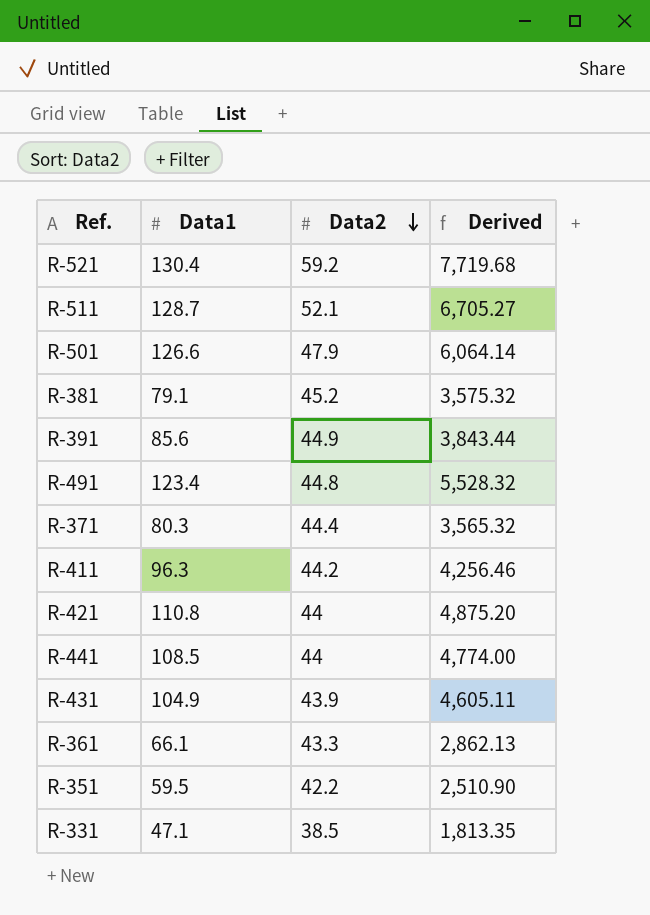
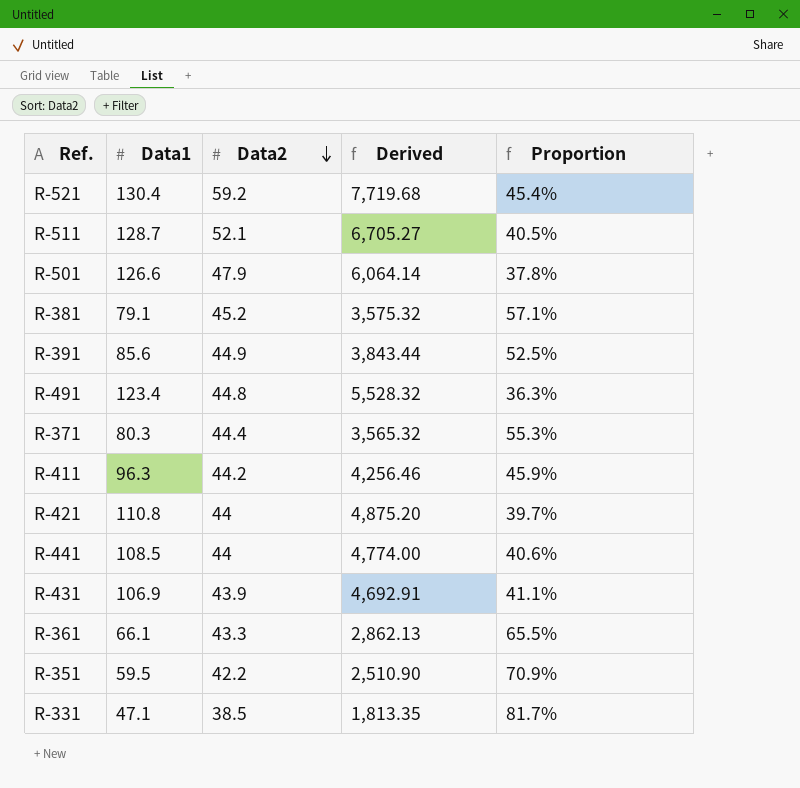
column Proportion | formula: none -> [Data2] / [Data1]
R-431 | Data1: 104.9 -> 106.9
R-431 | Derived: 4,605.11 -> 4,692.91

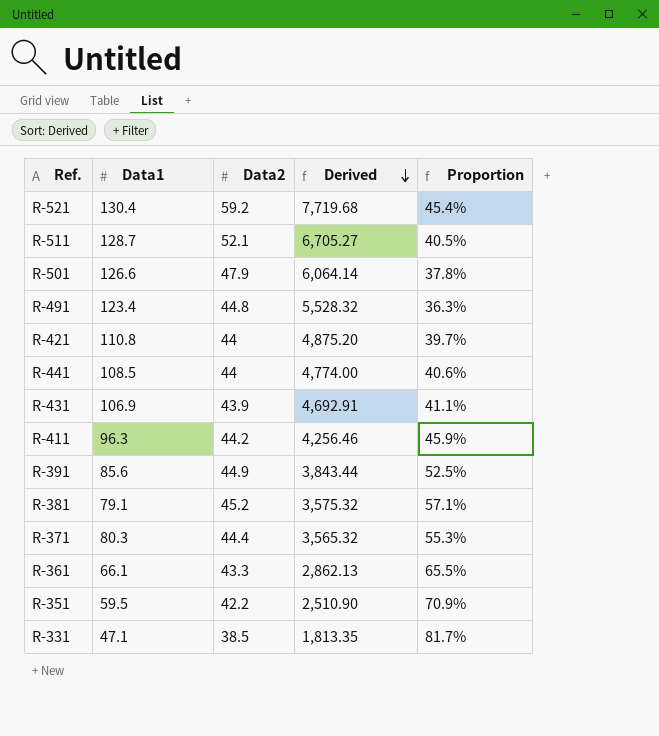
row order: Data2 descending -> Derived descending

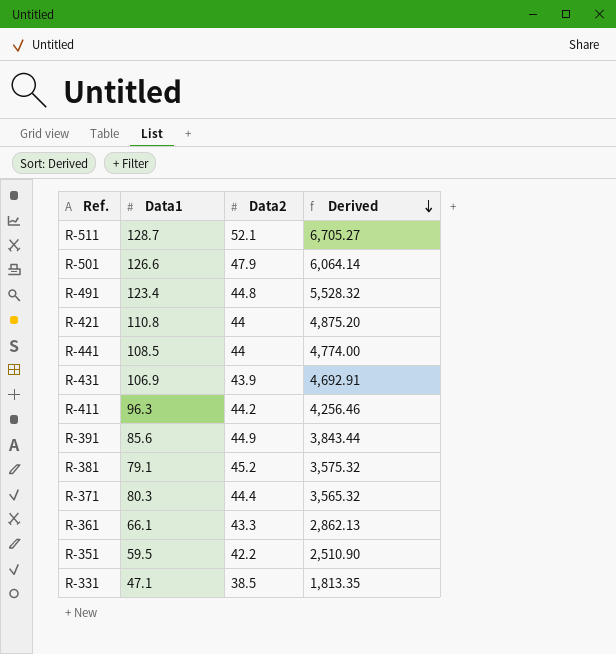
column Proportion | formula: [Data2] / [Data1] -> none
row R-521: 130.4 | 59.2 | 7,719.68 | 45.4% -> none

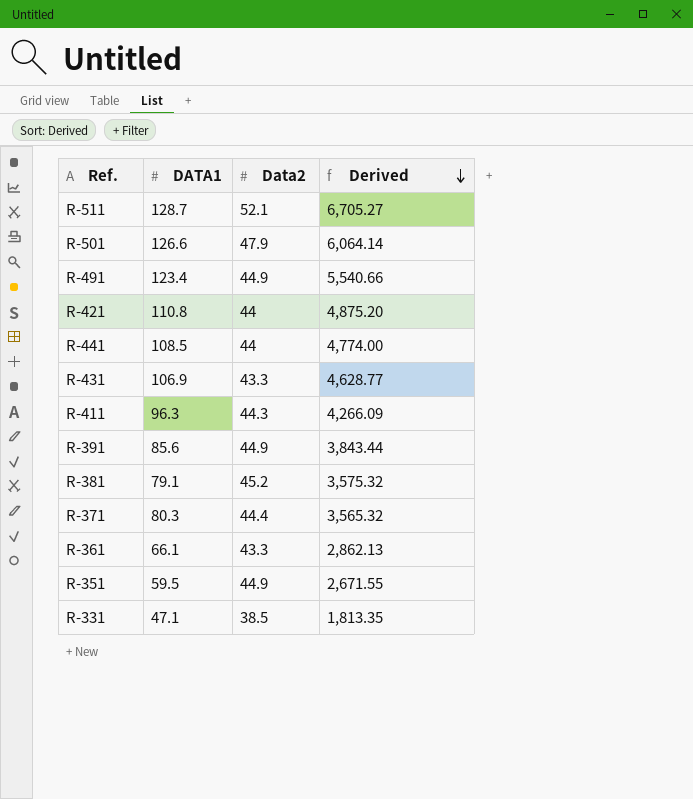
column name: Data1 -> DATA1
R-491 | Data2: 44.8 -> 44.9
R-491 | Derived: 5,528.32 -> 5,540.66
R-431 | Data2: 43.9 -> 43.3
R-431 | Derived: 4,692.91 -> 4,628.77
R-411 | Data2: 44.2 -> 44.3
R-411 | Derived: 4,256.46 -> 4,266.09
R-351 | Data2: 42.2 -> 44.9
R-351 | Derived: 2,510.90 -> 2,671.55

